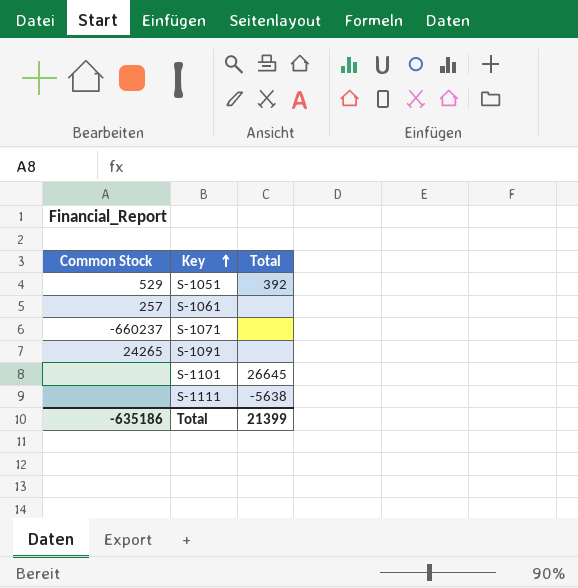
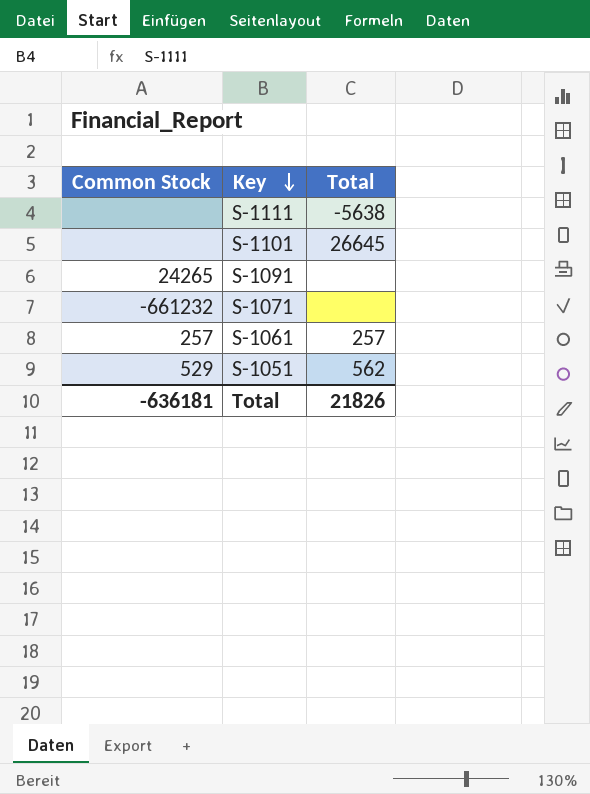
row order: Key ascending -> Key descending
S-1071 | Common Stock: -660237 -> -661232
S-1061 | Total: none -> 257
S-1051 | Total: 392 -> 562
Total | Common Stock: -635186 -> -636181
Total | Total: 21399 -> 21826

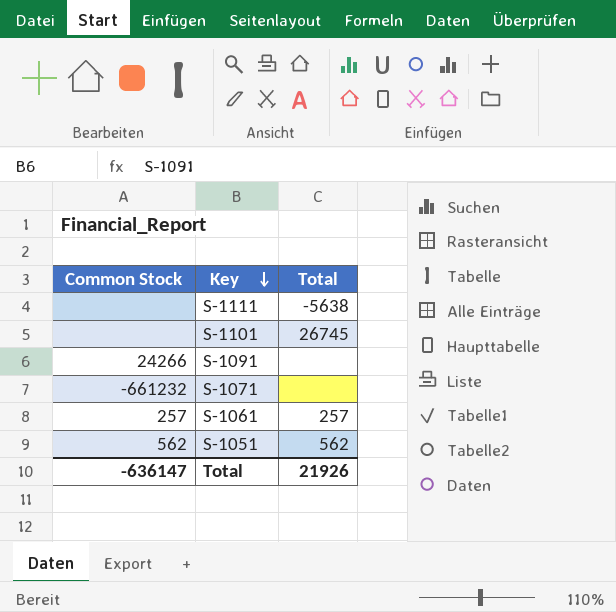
S-1101 | Total: 26645 -> 26745
S-1091 | Common Stock: 24265 -> 24266
S-1051 | Common Stock: 529 -> 562
Total | Common Stock: -636181 -> -636147
Total | Total: 21826 -> 21926

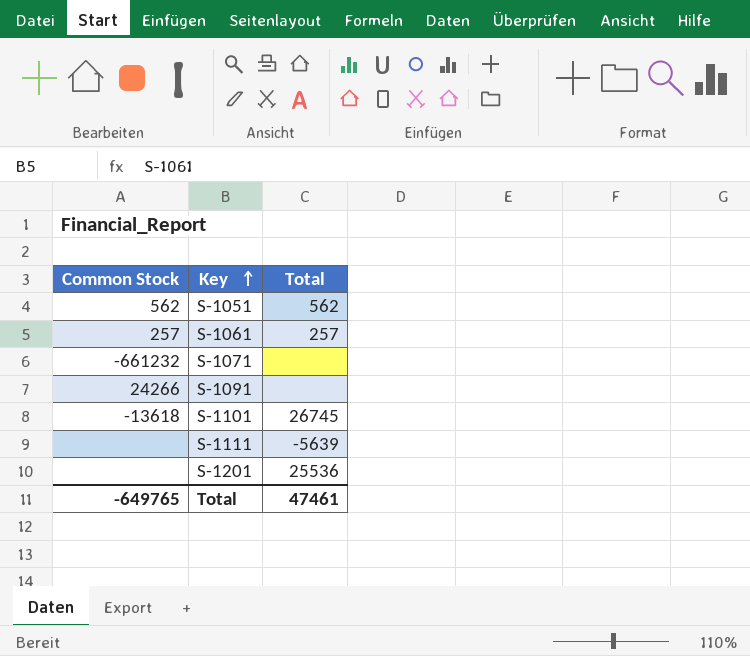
row order: Key descending -> Key ascending
S-1101 | Common Stock: none -> -13618
S-1111 | Total: -5638 -> -5639
row S-1201: none -> none | 25536
Total | Common Stock: -636147 -> -649765
Total | Total: 21926 -> 47461

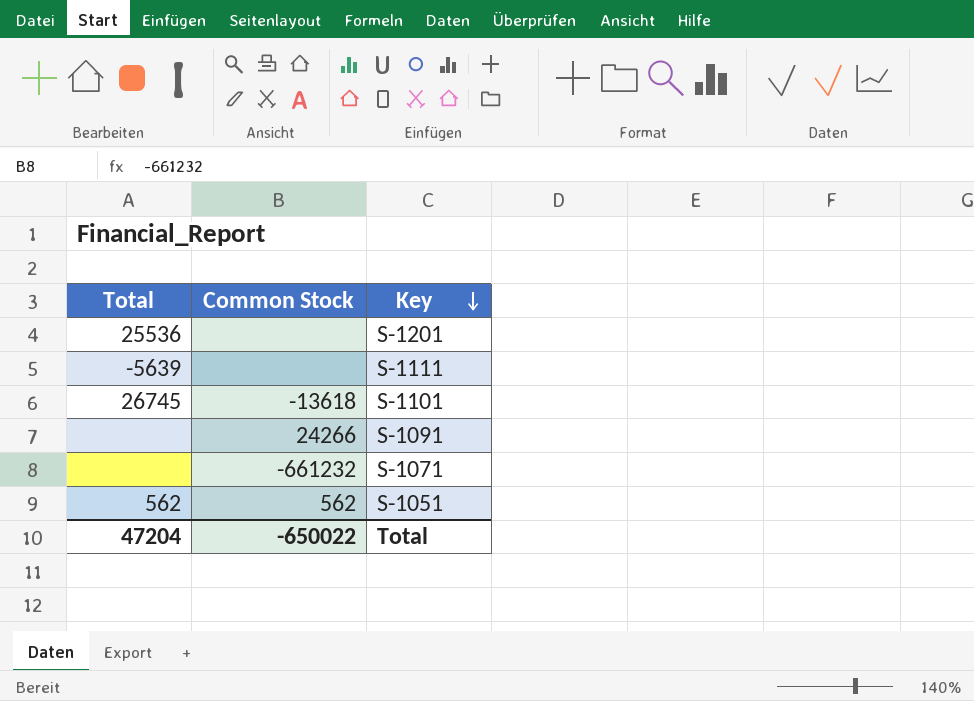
row order: Key ascending -> Key descending
column Total | position: 3 -> 1
row S-1061: 257 | 257 -> none
Total | Total: 47461 -> 47204
Total | Common Stock: -649765 -> -650022

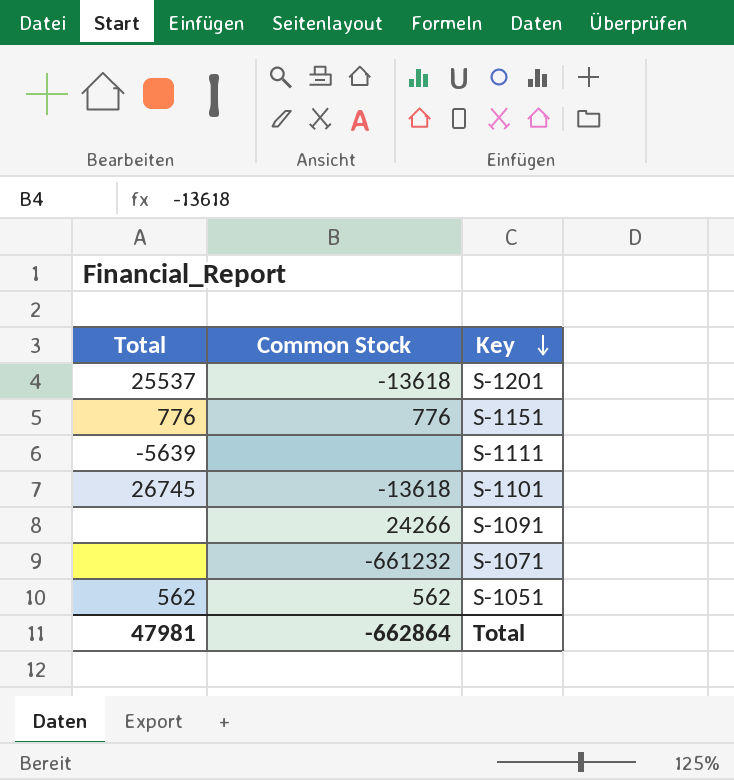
S-1201 | Total: 25536 -> 25537
S-1201 | Common Stock: none -> -13618
row S-1151: none -> 776 | 776
Total | Total: 47204 -> 47981
Total | Common Stock: -650022 -> -662864

